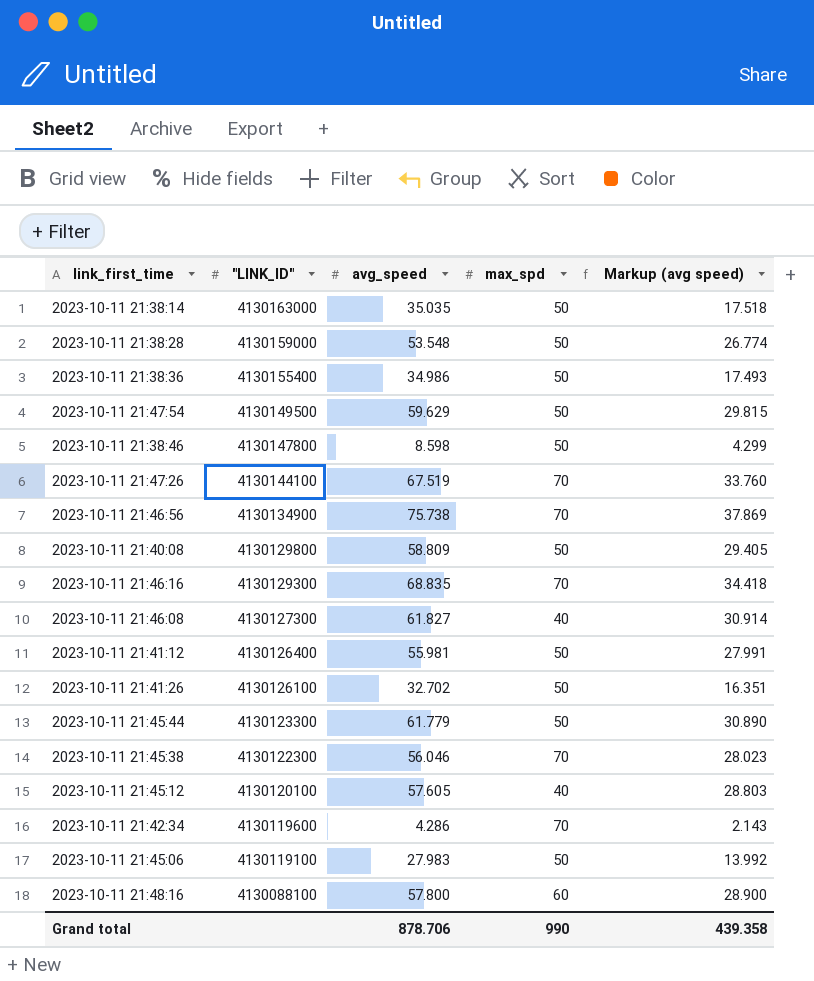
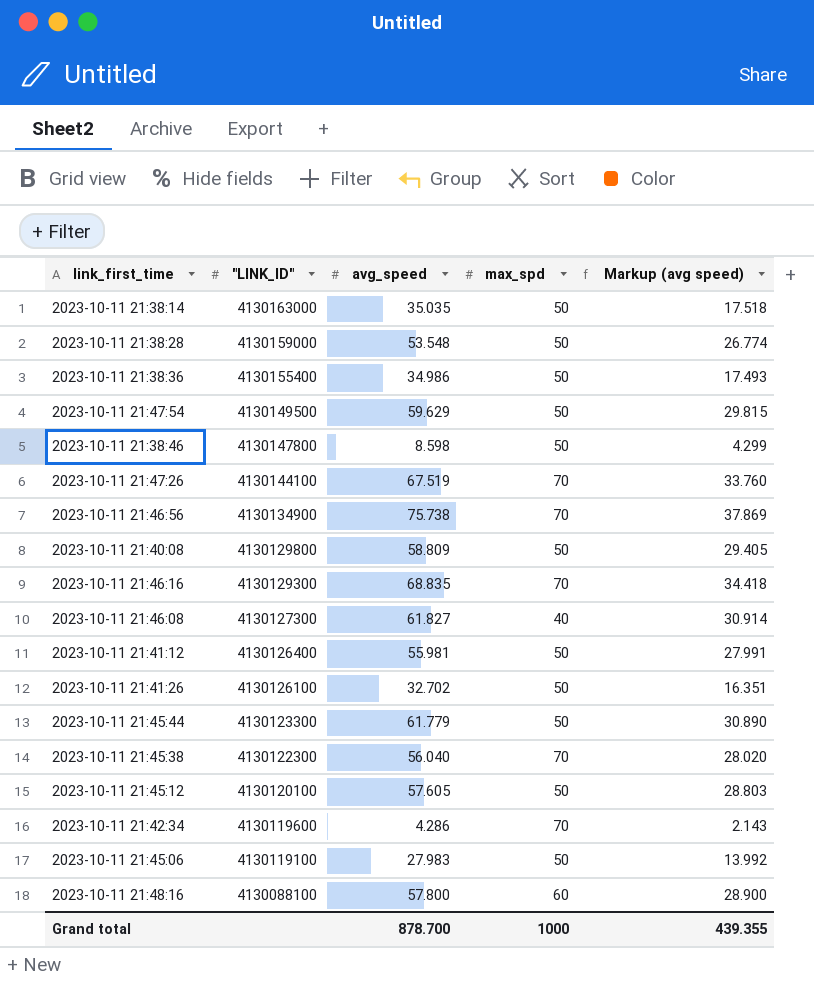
2023-10-11 21:45:38 | avg_speed: 56.046 -> 56.040
2023-10-11 21:45:38 | Markup (avg speed): 28.023 -> 28.020
2023-10-11 21:45:12 | max_spd: 40 -> 50
Grand total | avg_speed: 878.706 -> 878.700
Grand total | max_spd: 990 -> 1000
Grand total | Markup (avg speed): 439.358 -> 439.355

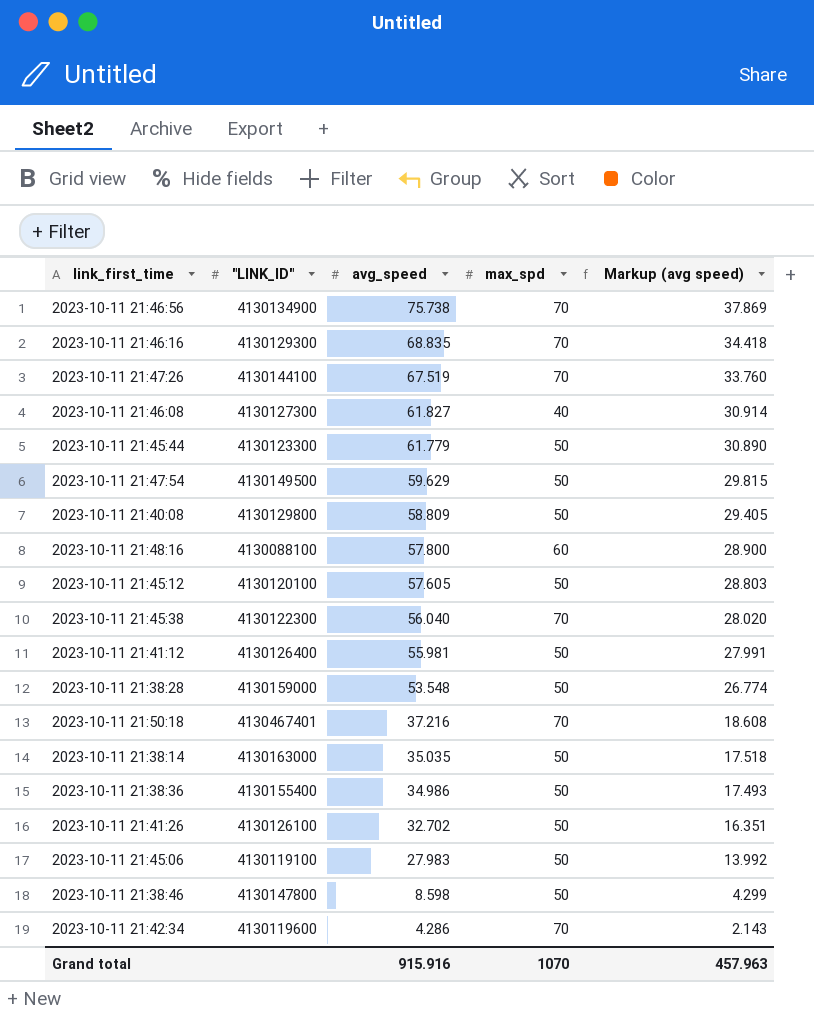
row order: "LINK_ID" descending -> avg_speed descending
row 2023-10-11 21:50:18: none -> 4130467401 | 37.216 | 70 | 18.608
Grand total | avg_speed: 878.700 -> 915.916
Grand total | max_spd: 1000 -> 1070
Grand total | Markup (avg speed): 439.355 -> 457.963

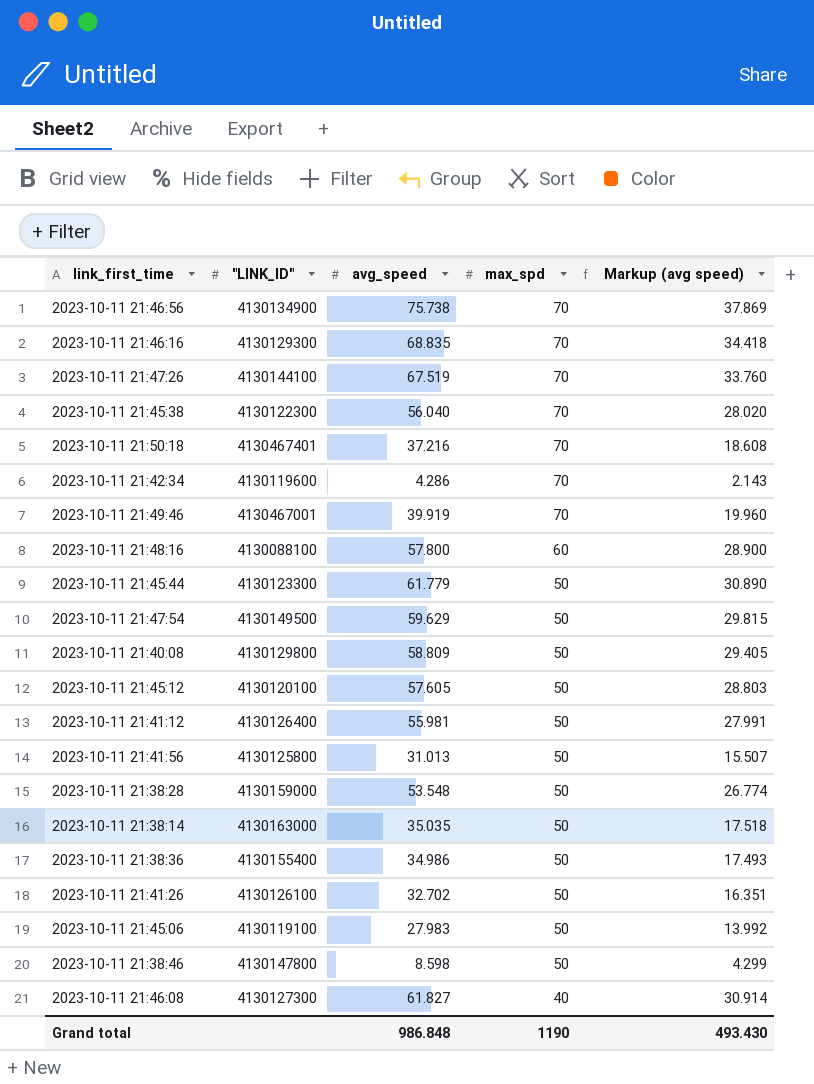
row order: avg_speed descending -> max_spd descending
row 2023-10-11 21:49:46: none -> 4130467001 | 39.919 | 70 | 19.960
row 2023-10-11 21:41:56: none -> 4130125800 | 31.013 | 50 | 15.507
Grand total | avg_speed: 915.916 -> 986.848
Grand total | max_spd: 1070 -> 1190
Grand total | Markup (avg speed): 457.963 -> 493.430

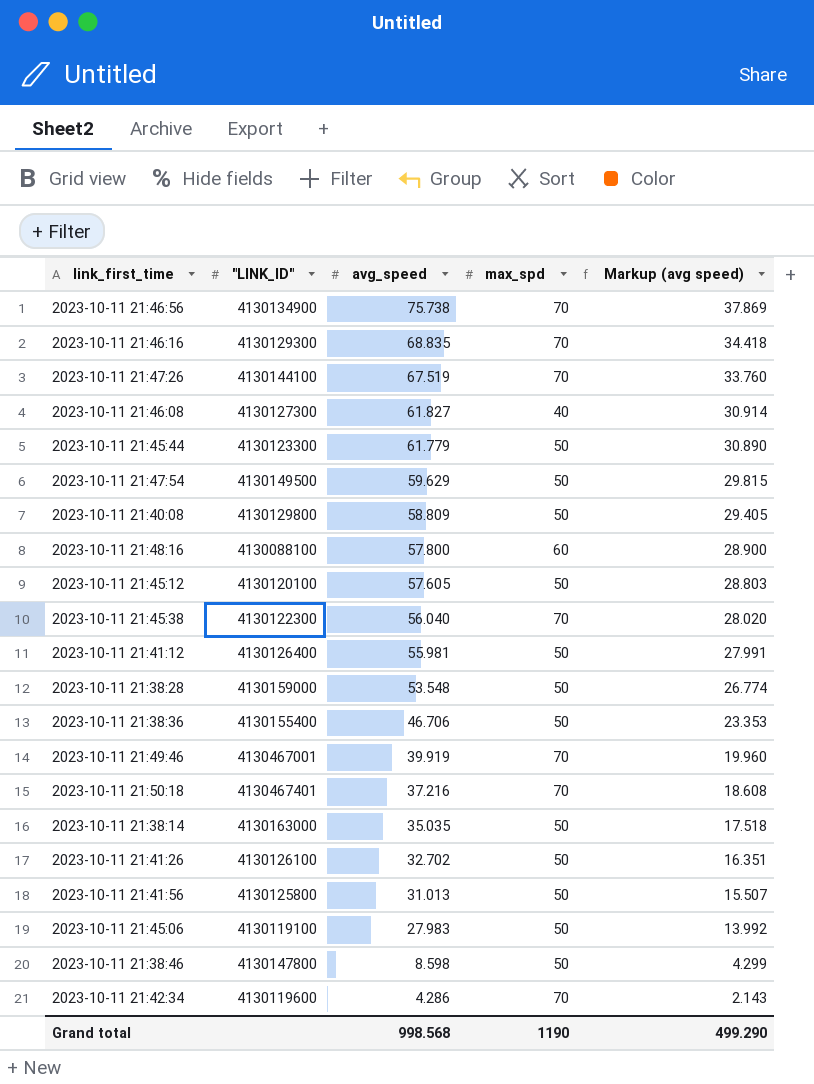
row order: max_spd descending -> avg_speed descending
2023-10-11 21:38:36 | avg_speed: 34.986 -> 46.706
2023-10-11 21:38:36 | Markup (avg speed): 17.493 -> 23.353
Grand total | avg_speed: 986.848 -> 998.568
Grand total | Markup (avg speed): 493.430 -> 499.290

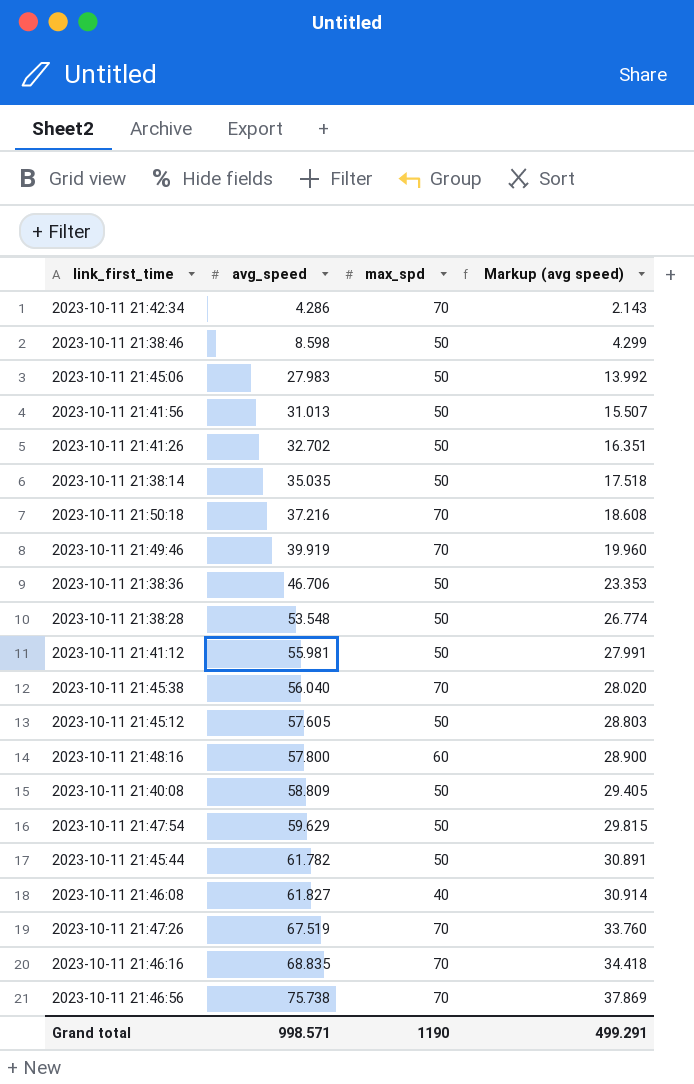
row order: avg_speed descending -> avg_speed ascending
column "LINK_ID" | position: 2 -> none
2023-10-11 21:45:44 | avg_speed: 61.779 -> 61.782
2023-10-11 21:45:44 | Markup (avg speed): 30.890 -> 30.891
Grand total | avg_speed: 998.568 -> 998.571
Grand total | Markup (avg speed): 499.290 -> 499.291

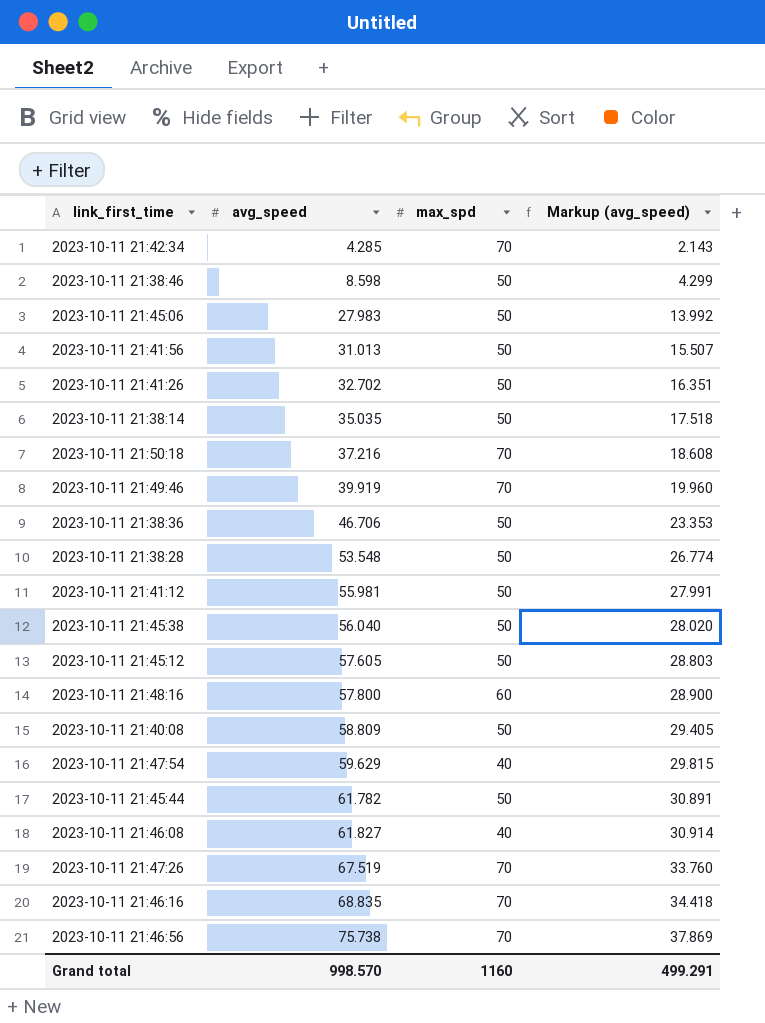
column name: Markup (avg speed) -> Markup (avg_speed)
2023-10-11 21:42:34 | avg_speed: 4.286 -> 4.285
2023-10-11 21:45:38 | max_spd: 70 -> 50
2023-10-11 21:47:54 | max_spd: 50 -> 40
Grand total | avg_speed: 998.571 -> 998.570
Grand total | max_spd: 1190 -> 1160

